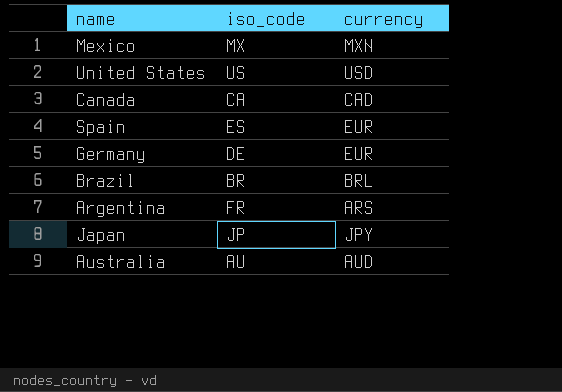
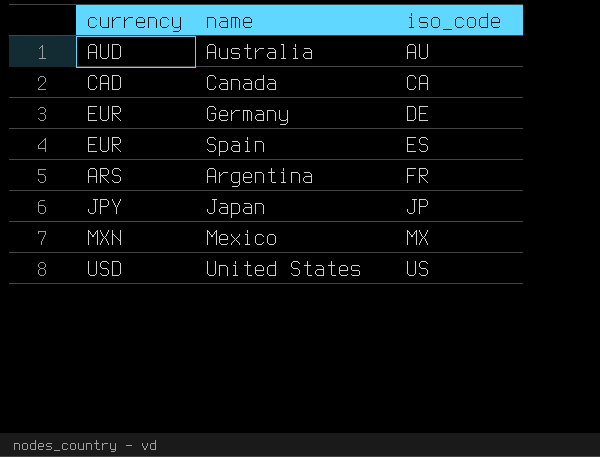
row order: none -> iso_code ascending
column currency | position: 3 -> 1
row Brazil: BR | BRL -> none

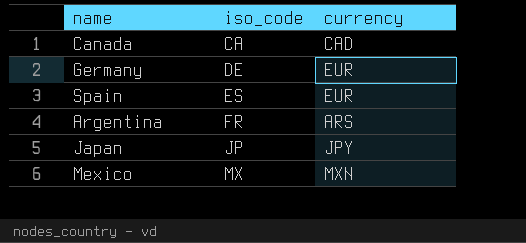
column currency | position: 1 -> 3
row Australia: AUD | AU -> none
row United States: USD | US -> none

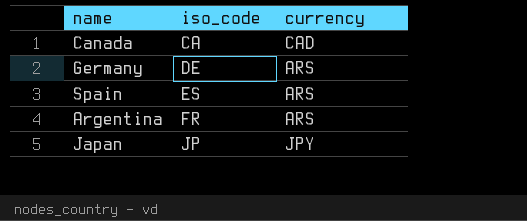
row Mexico: MX | MXN -> none
Germany | currency: EUR -> ARS
Spain | currency: EUR -> ARS

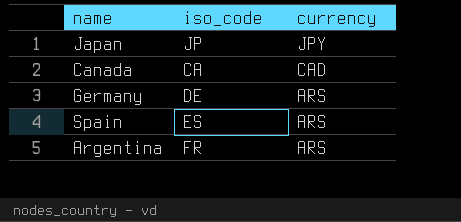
row order: iso_code ascending -> currency descending

